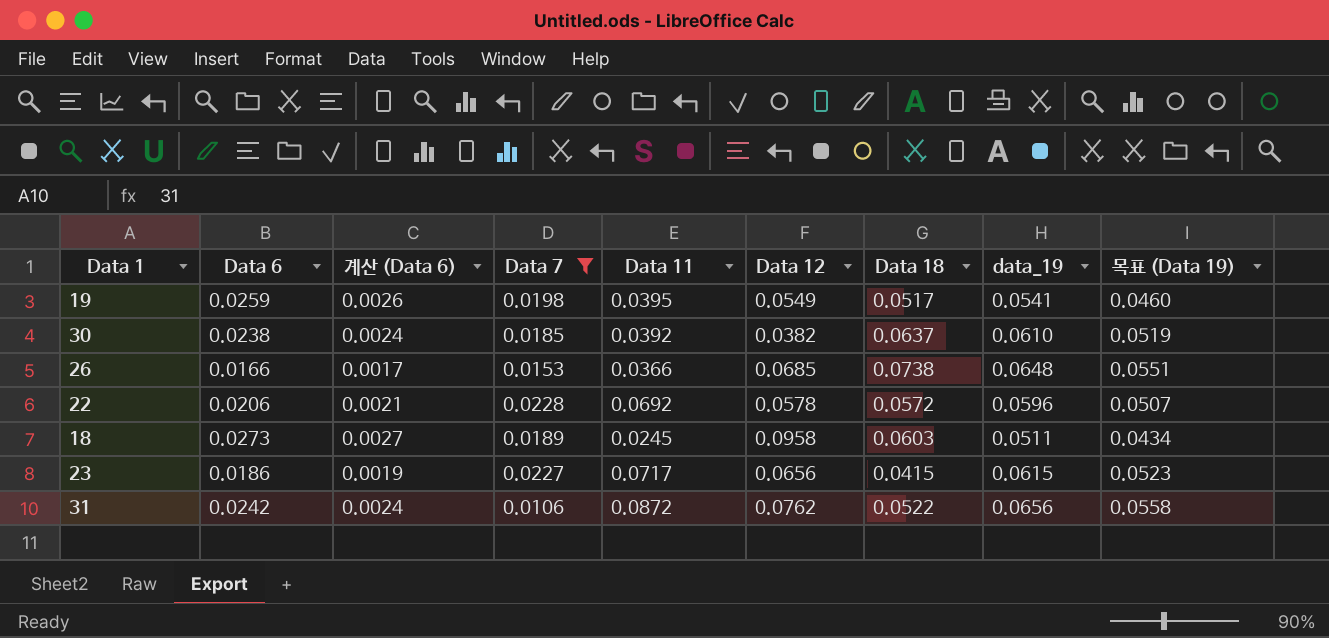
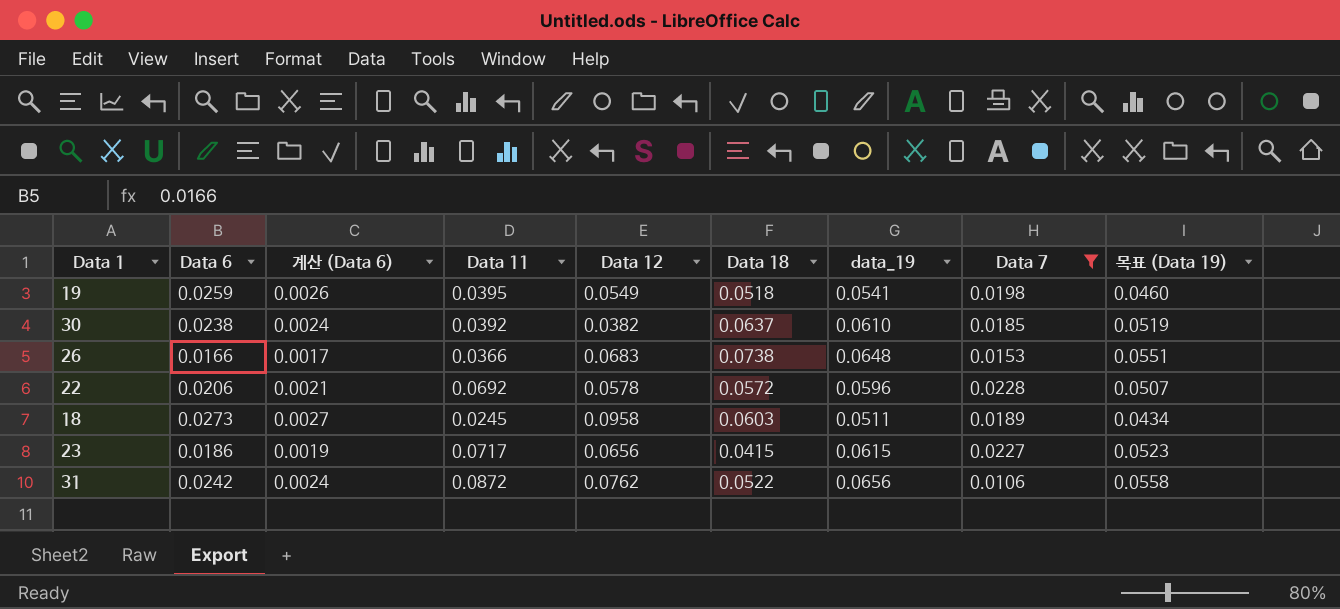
column Data 7 | position: 4 -> 8
19 | Data 18: 0.0517 -> 0.0518
26 | Data 12: 0.0685 -> 0.0683

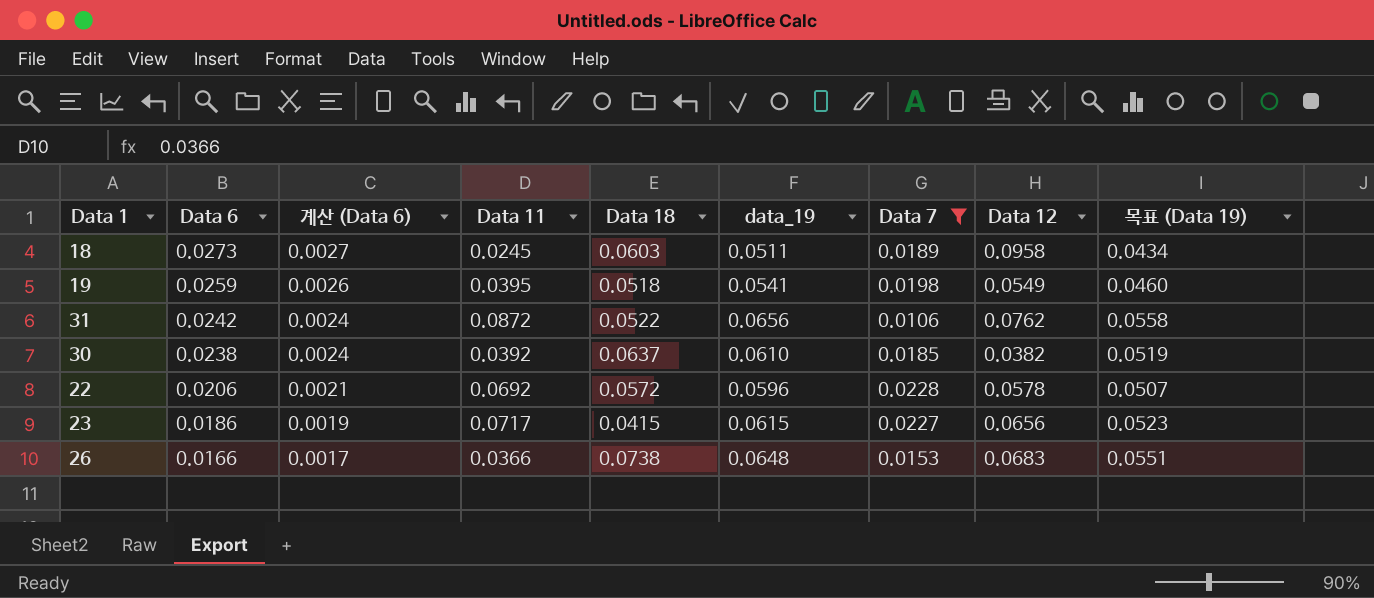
row order: none -> Data 6 descending
column Data 12 | position: 5 -> 8

